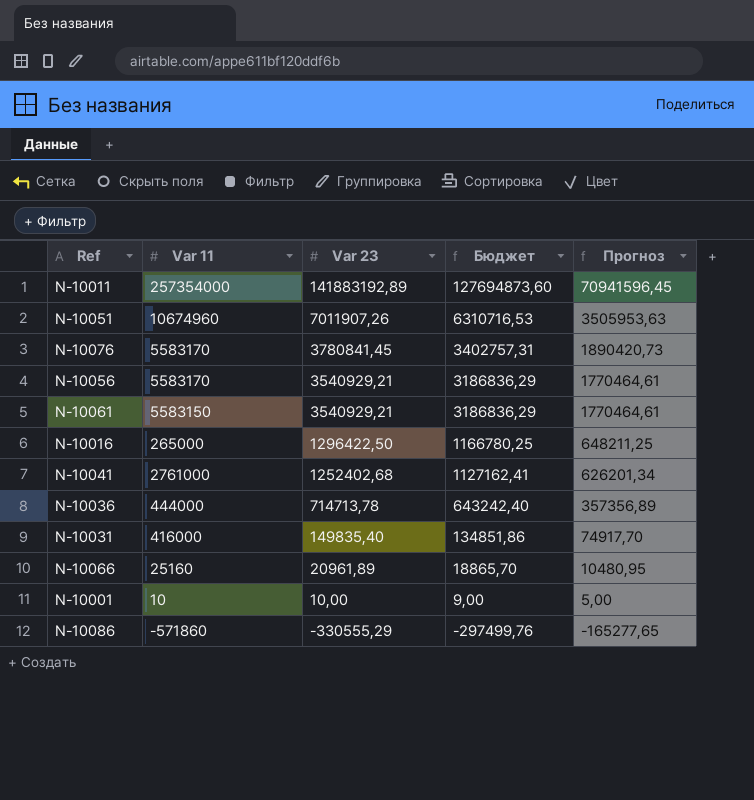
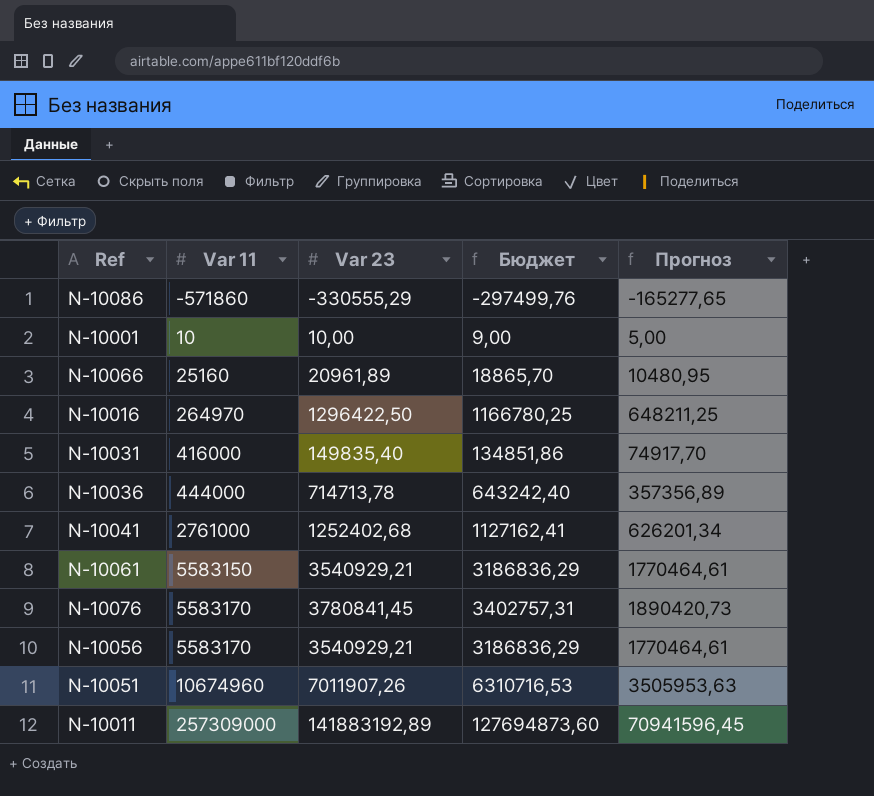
row order: Var 23 descending -> Var 11 ascending
N-10016 | Var 11: 265000 -> 264970
N-10011 | Var 11: 257354000 -> 257309000

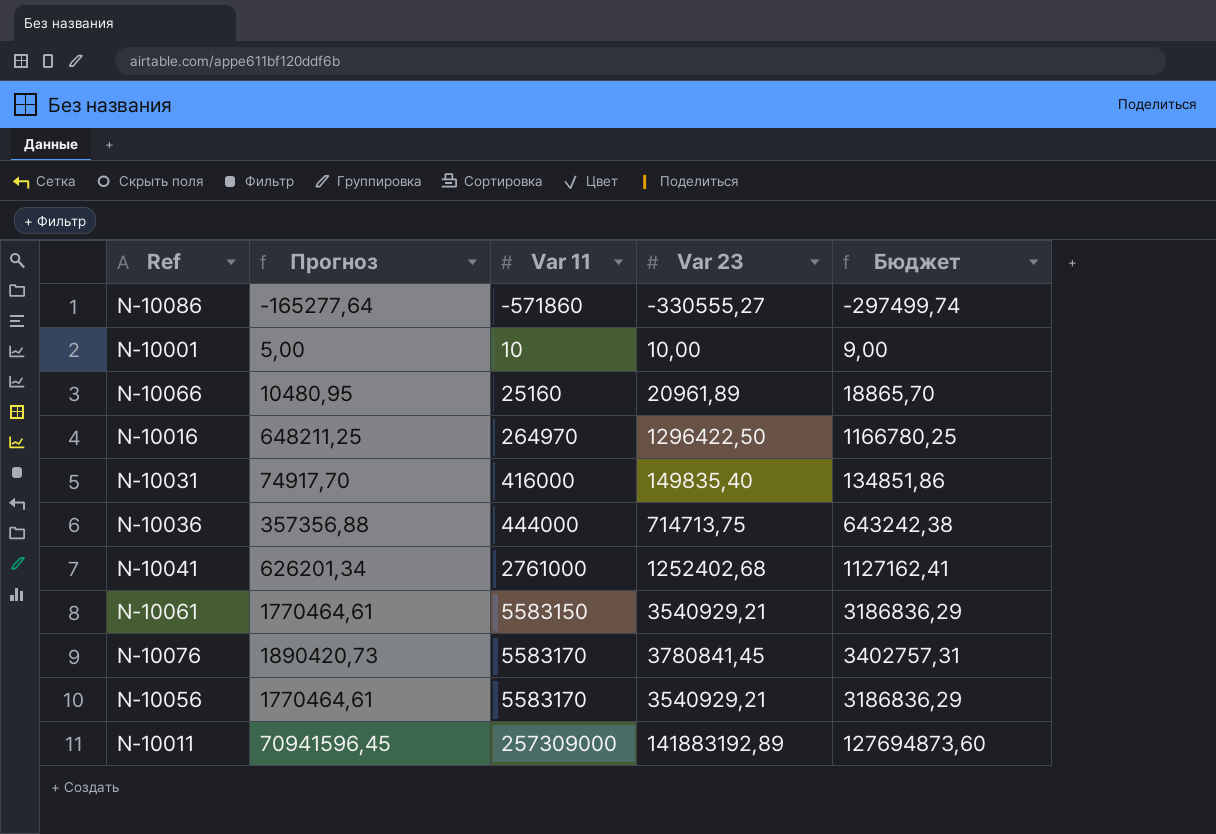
column Прогноз | position: 5 -> 2
row N-10051: 10674960 | 7011907,26 | 6310716,53 | 3505953,63 -> none
N-10086 | Прогноз: -165277,65 -> -165277,64
N-10086 | Var 23: -330555,29 -> -330555,27
N-10086 | Бюджет: -297499,76 -> -297499,74
N-10036 | Прогноз: 357356,89 -> 357356,88
N-10036 | Var 23: 714713,78 -> 714713,75
N-10036 | Бюджет: 643242,40 -> 643242,38

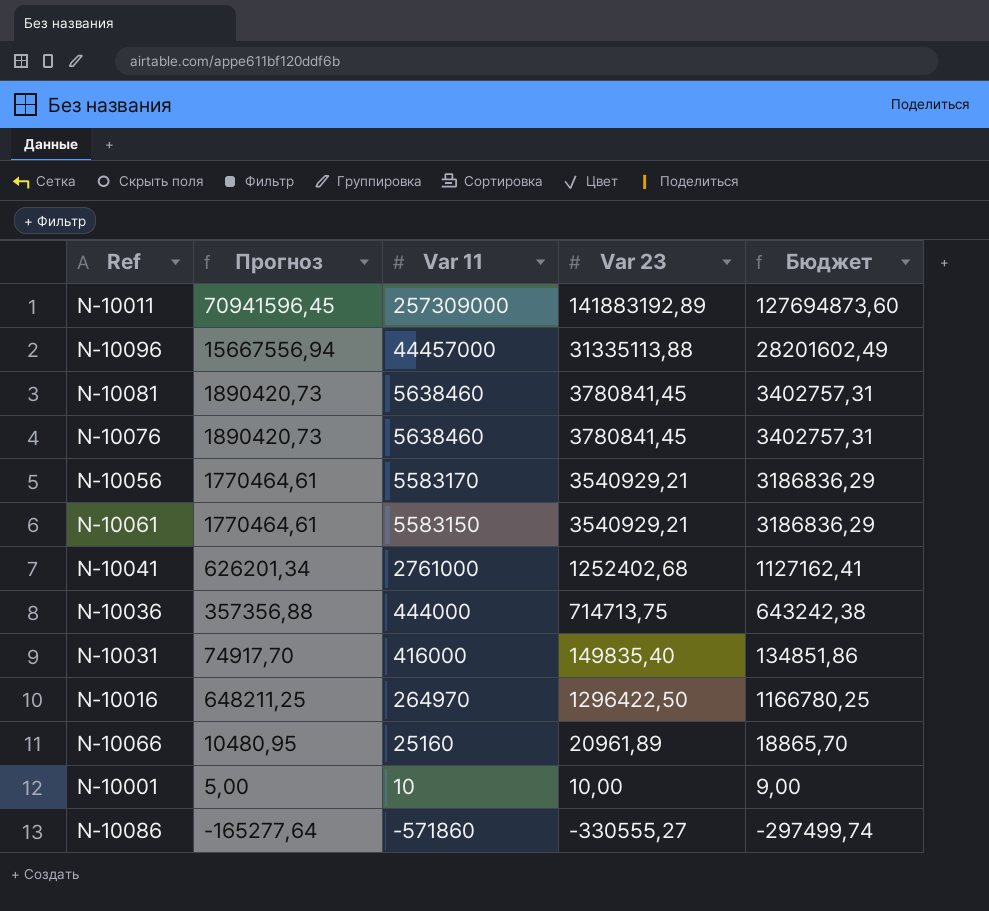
row order: Var 11 ascending -> Var 11 descending
row N-10096: none -> 15667556,94 | 44457000 | 31335113,88 | 28201602,49
row N-10081: none -> 1890420,73 | 5638460 | 3780841,45 | 3402757,31
N-10076 | Var 11: 5583170 -> 5638460

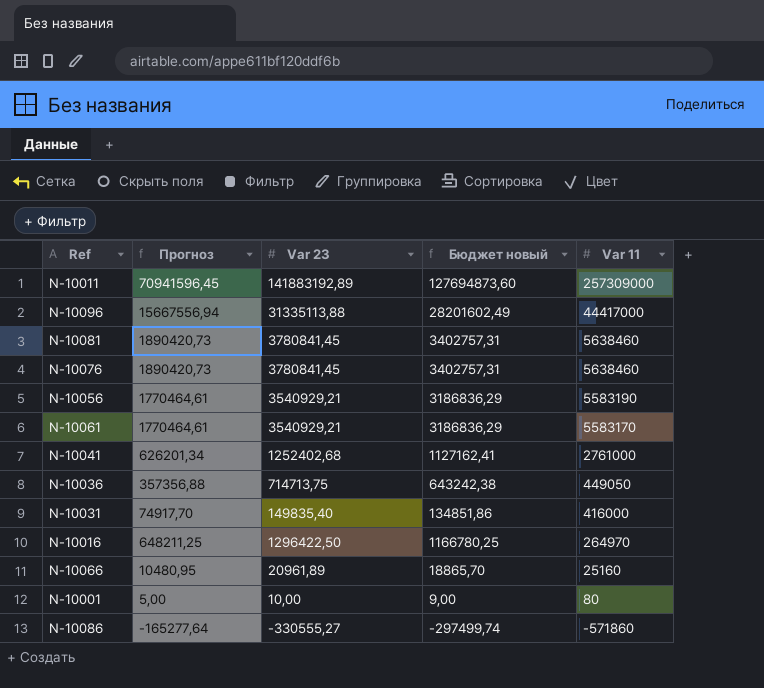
column name: Бюджет -> Бюджет новый
column Var 11 | position: 3 -> 5
N-10096 | Var 11: 44457000 -> 44417000
N-10056 | Var 11: 5583170 -> 5583190
N-10061 | Var 11: 5583150 -> 5583170
N-10036 | Var 11: 444000 -> 449050
N-10001 | Var 11: 10 -> 80

